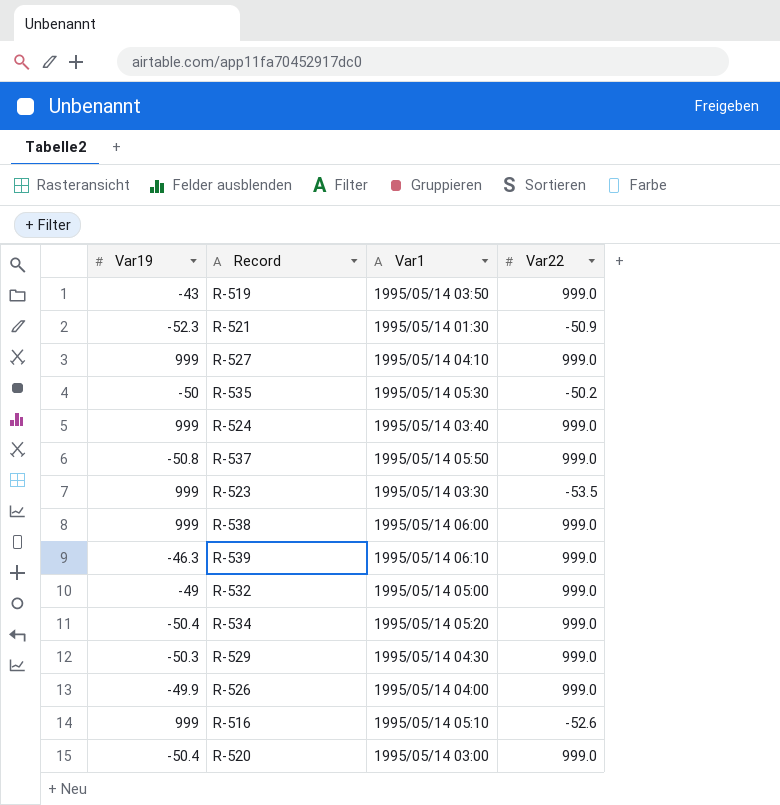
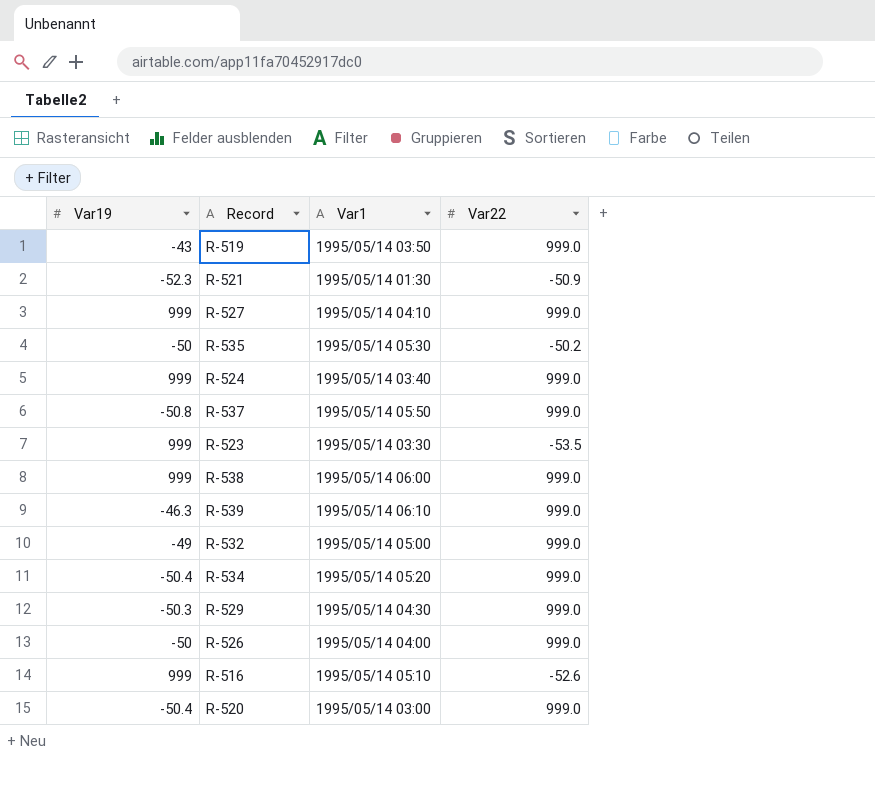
R-526 | Var19: -49.9 -> -50

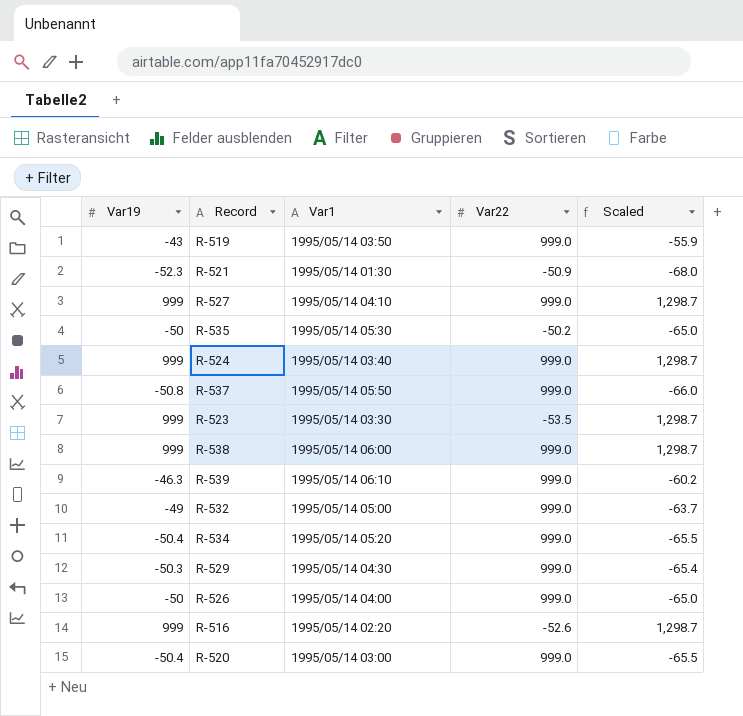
column Scaled | formula: none -> [Var19] * 1.3
R-516 | Var1: 1995/05/14 05:10 -> 1995/05/14 02:20

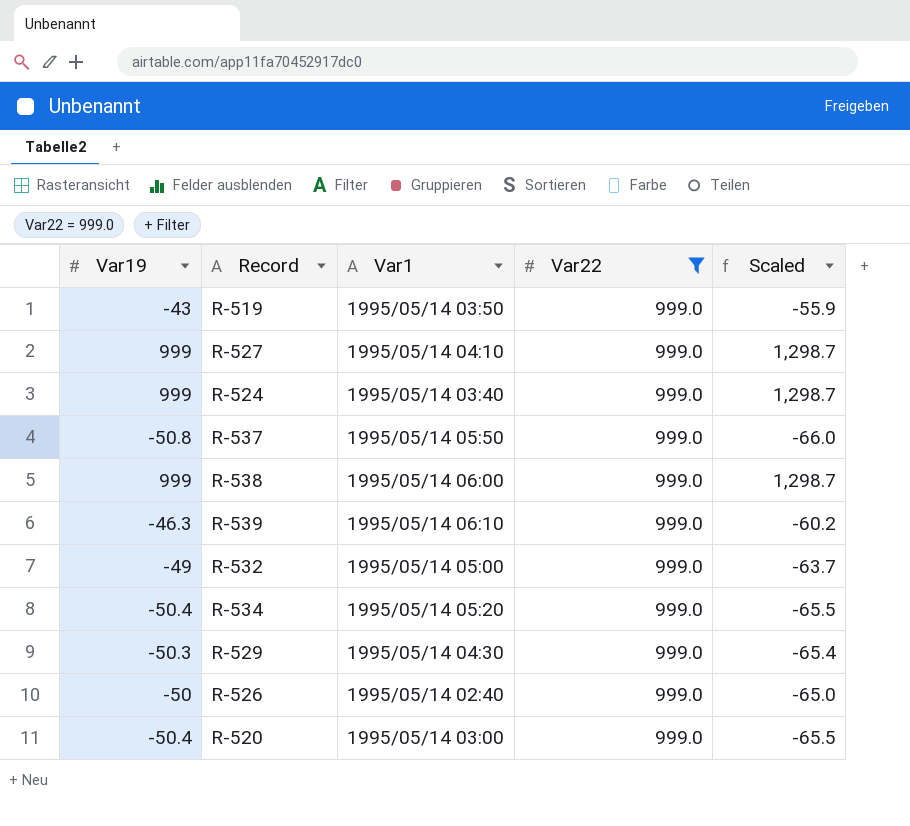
filter: none -> Var22 = 999.0
R-526 | Var1: 1995/05/14 04:00 -> 1995/05/14 02:40

